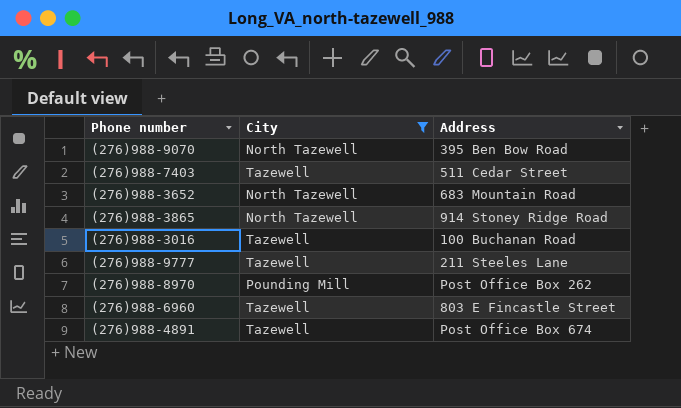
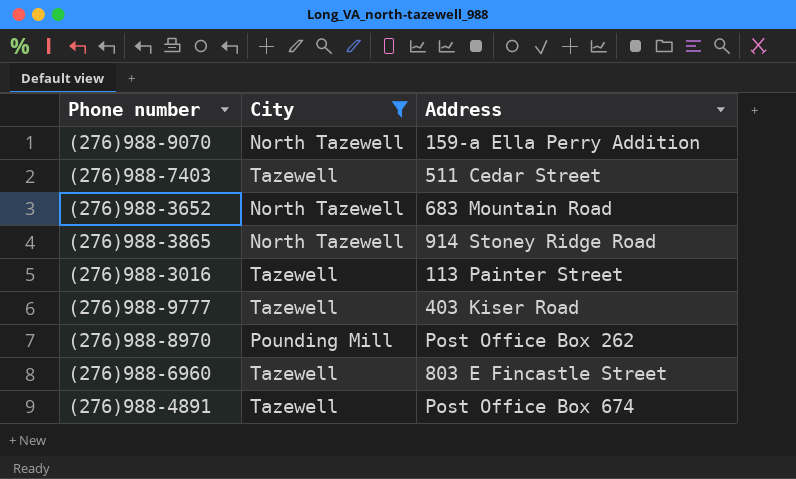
(276)988-9070 | Address: 395 Ben Bow Road -> 159-a Ella Perry Addition
(276)988-3016 | Address: 100 Buchanan Road -> 113 Painter Street
(276)988-9777 | Address: 211 Steeles Lane -> 403 Kiser Road

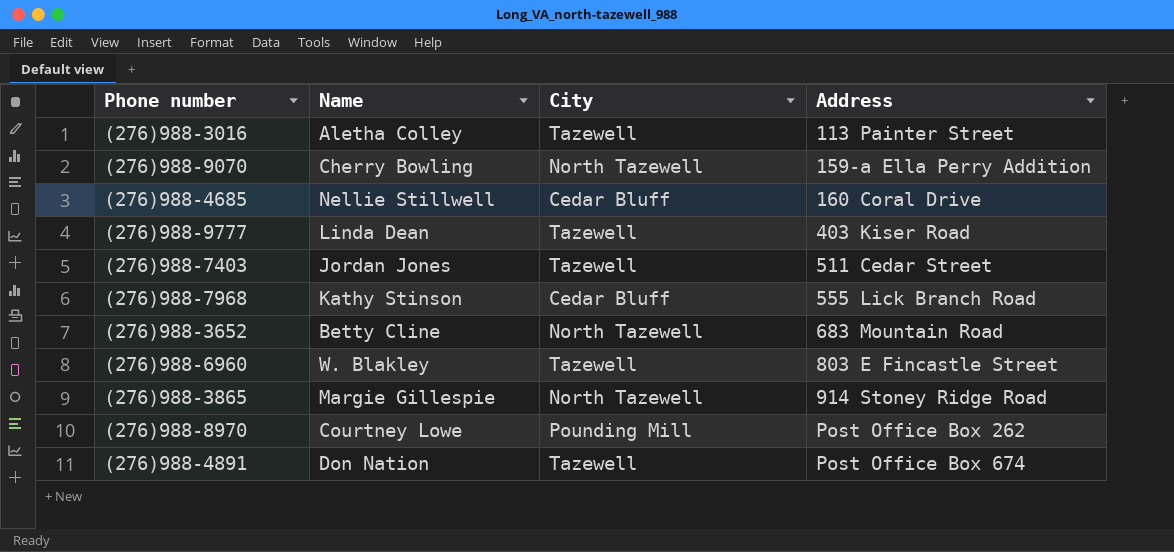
filter: City != Cedar Bluff -> none
row order: none -> Address ascending
column Name | position: none -> 2

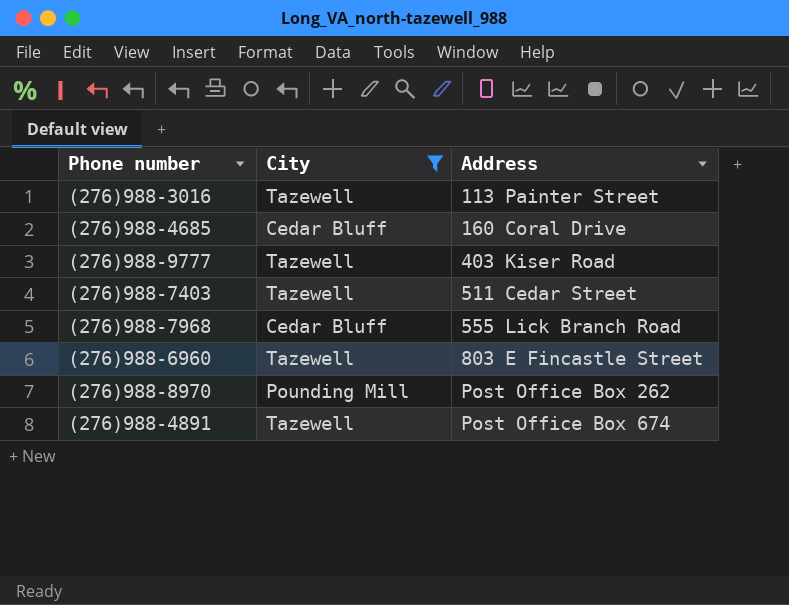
filter: none -> City != North Tazewell
column Name | position: 2 -> none

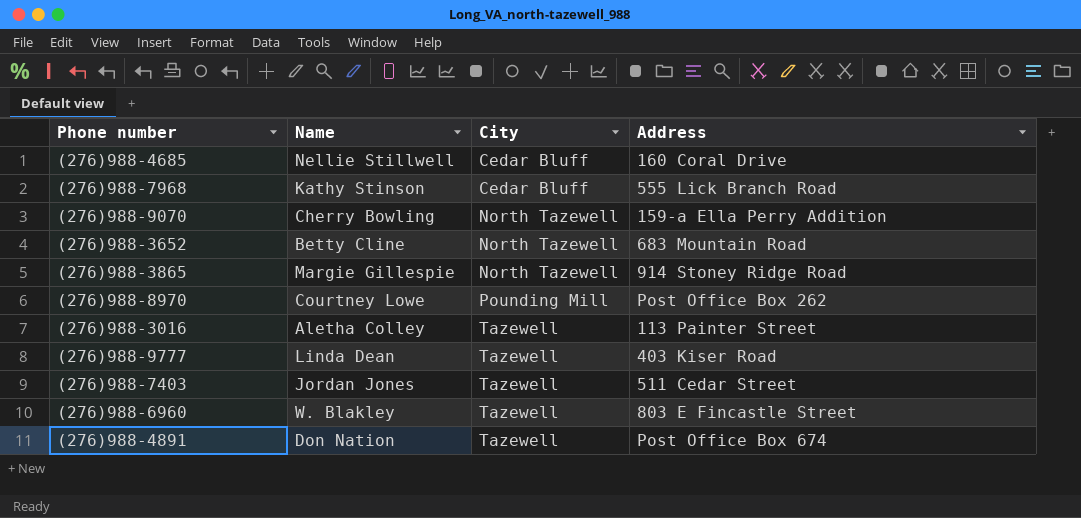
filter: City != North Tazewell -> none
row order: Address ascending -> City ascending
column Name | position: none -> 2

